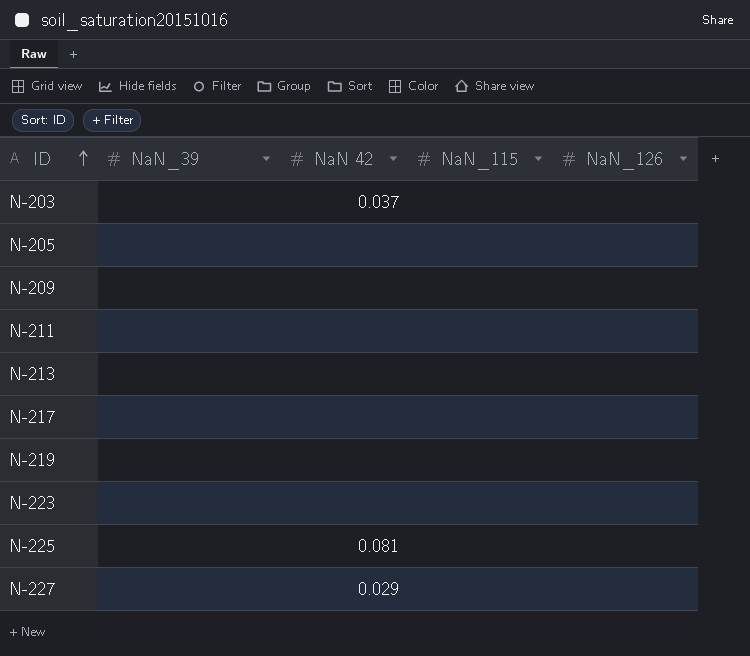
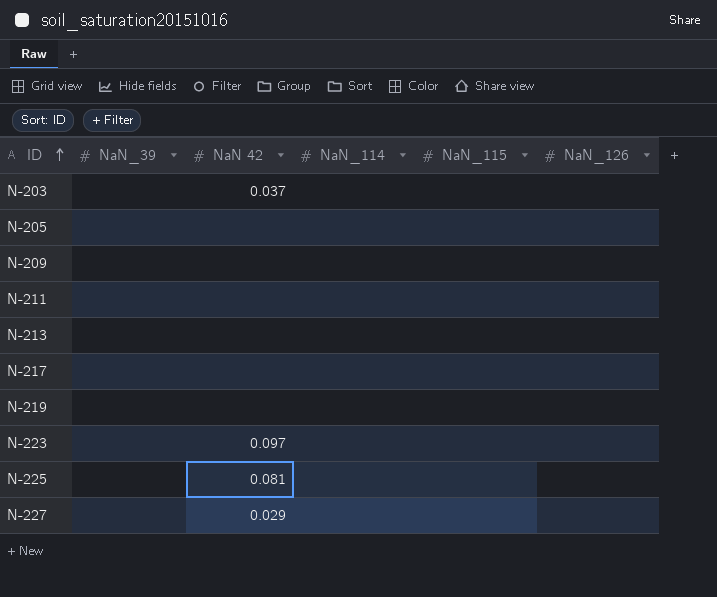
column NaN_114 | position: none -> 4
N-223 | NaN 42: none -> 0.097

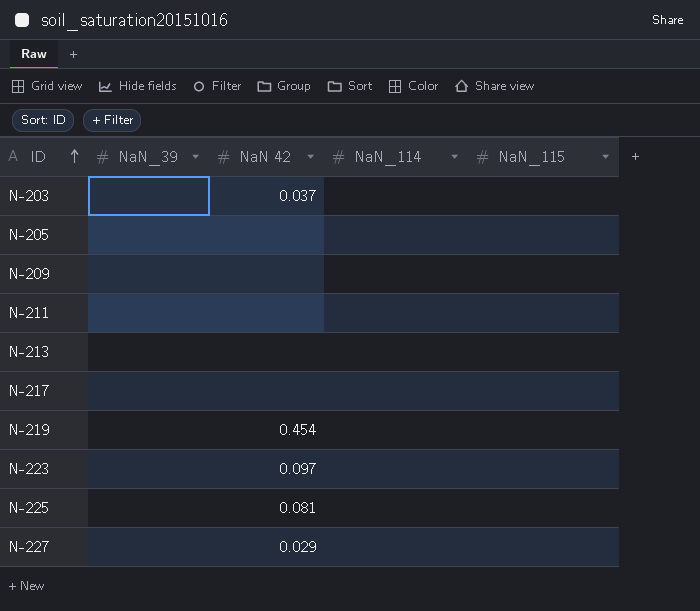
column NaN_126 | position: 6 -> none
N-219 | NaN 42: none -> 0.454

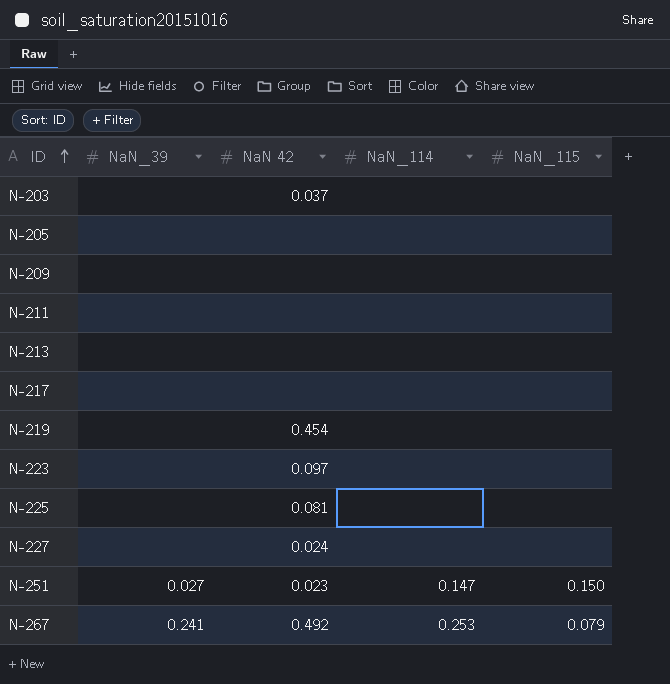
N-227 | NaN 42: 0.029 -> 0.024
row N-251: none -> 0.027 | 0.023 | 0.147 | 0.150
row N-267: none -> 0.241 | 0.492 | 0.253 | 0.079

